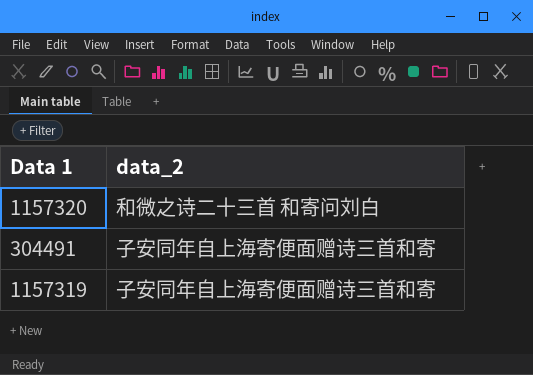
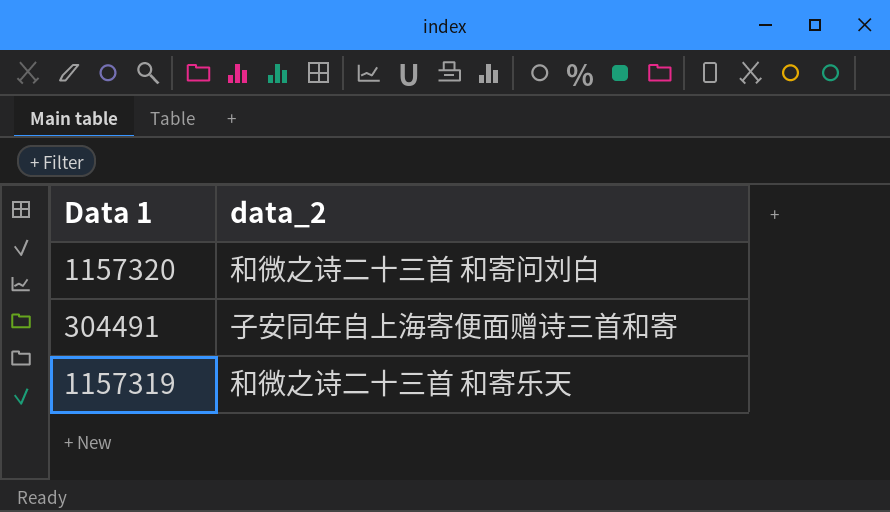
1157319 | data_2: 子安同年自上海寄便面赠诗三首和寄 -> 和微之诗二十三首 和寄乐天

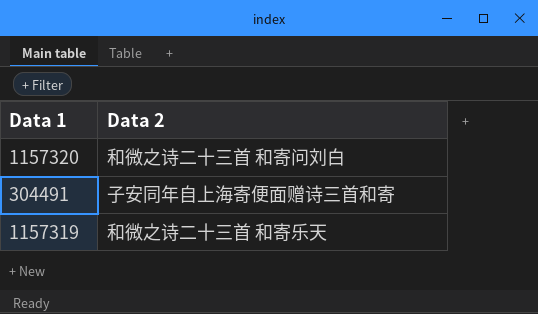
column name: data_2 -> Data 2

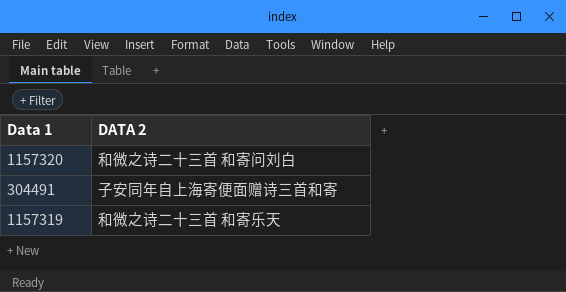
column name: Data 2 -> DATA 2

